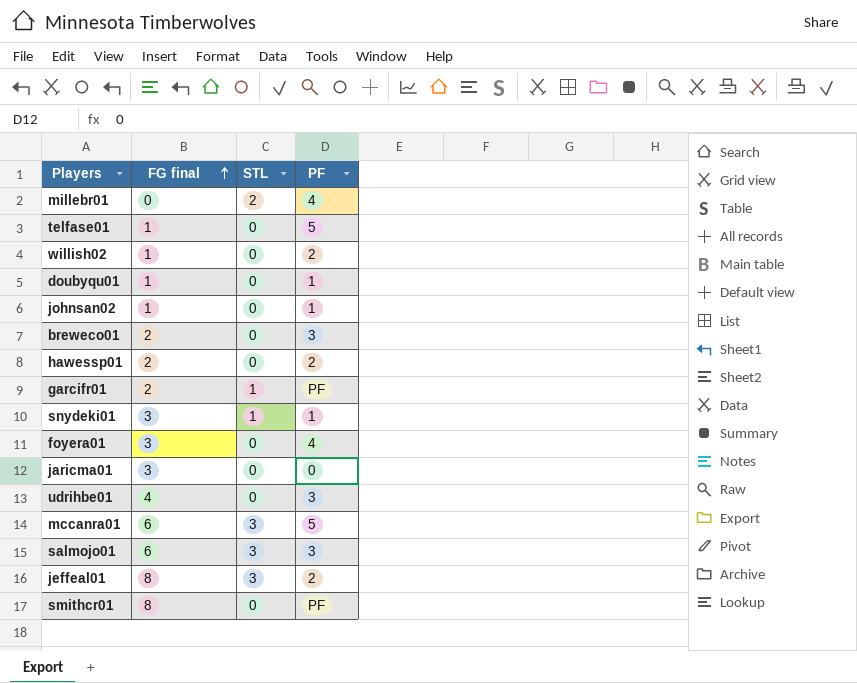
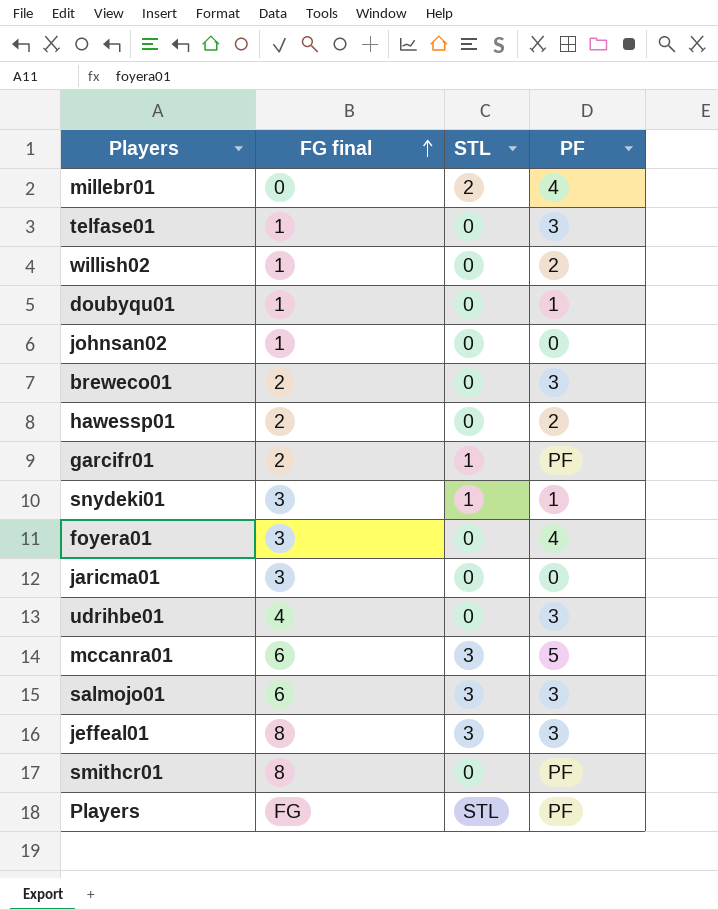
telfase01 | PF: 5 -> 3
johnsan02 | PF: 1 -> 0
jeffeal01 | PF: 2 -> 3
row Players: none -> FG | STL | PF

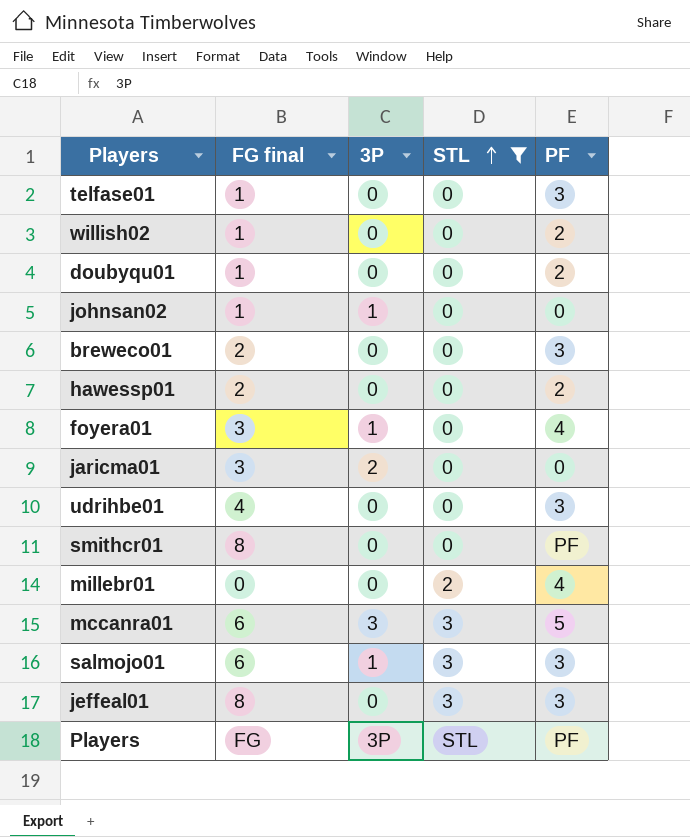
filter: none -> STL != 1
row order: FG final ascending -> STL ascending
column 3P | position: none -> 3
doubyqu01 | PF: 1 -> 2

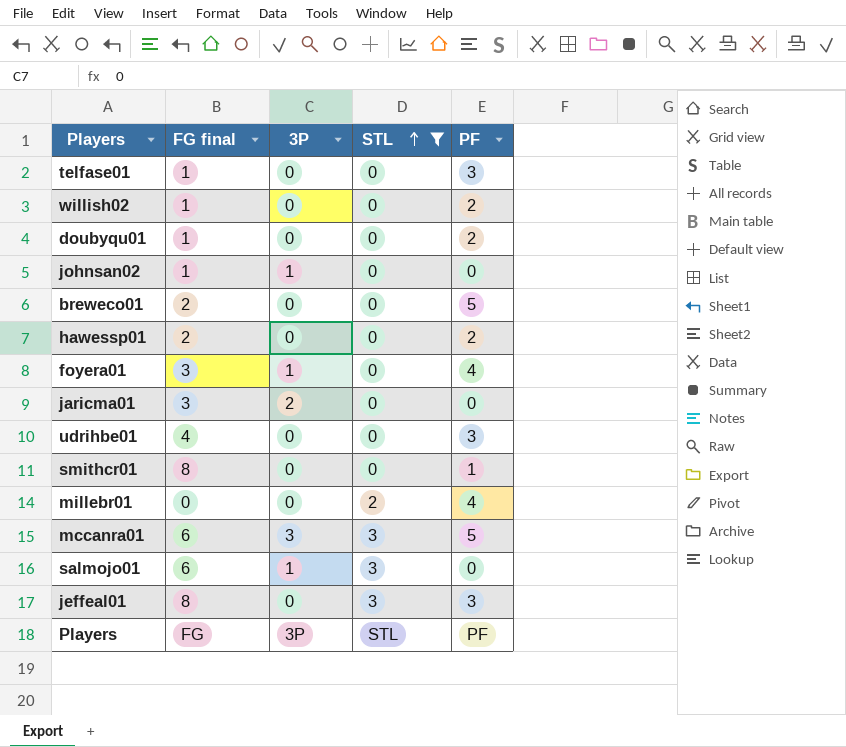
breweco01 | PF: 3 -> 5
smithcr01 | PF: PF -> 1
salmojo01 | PF: 3 -> 0

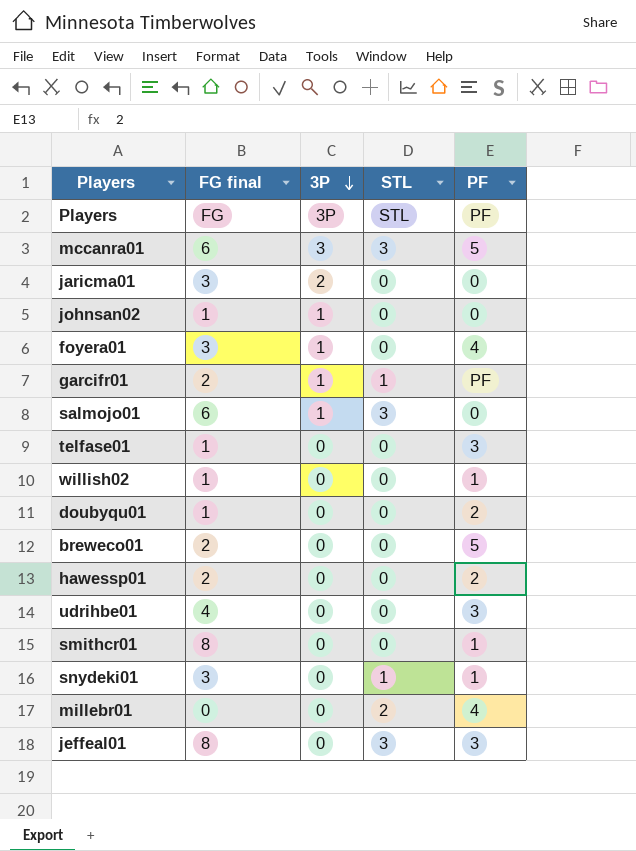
filter: STL != 1 -> none
row order: STL ascending -> 3P descending
willish02 | PF: 2 -> 1

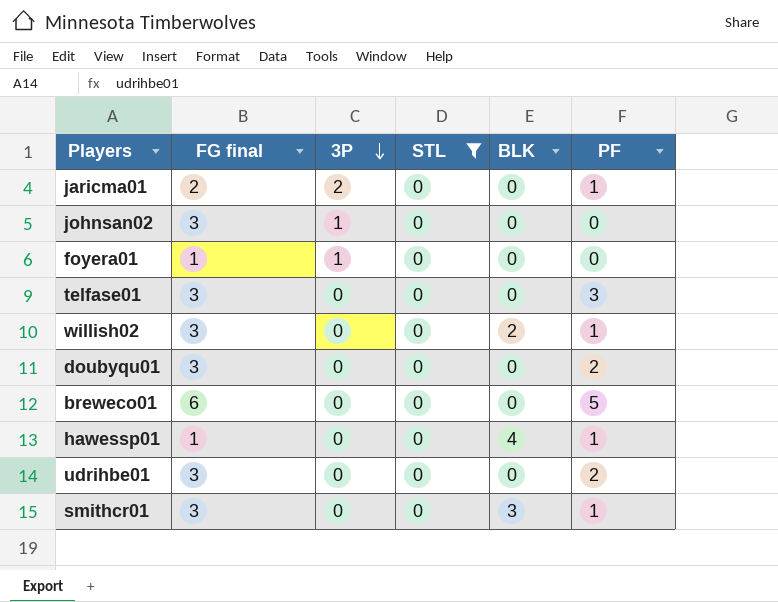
filter: none -> STL = 0
column BLK | position: none -> 5
jaricma01 | FG final: 3 -> 2
jaricma01 | PF: 0 -> 1
johnsan02 | FG final: 1 -> 3
foyera01 | FG final: 3 -> 1
foyera01 | PF: 4 -> 0
telfase01 | FG final: 1 -> 3
willish02 | FG final: 1 -> 3
doubyqu01 | FG final: 1 -> 3
breweco01 | FG final: 2 -> 6
hawessp01 | FG final: 2 -> 1
hawessp01 | PF: 2 -> 1
udrihbe01 | FG final: 4 -> 3
udrihbe01 | PF: 3 -> 2
smithcr01 | FG final: 8 -> 3

